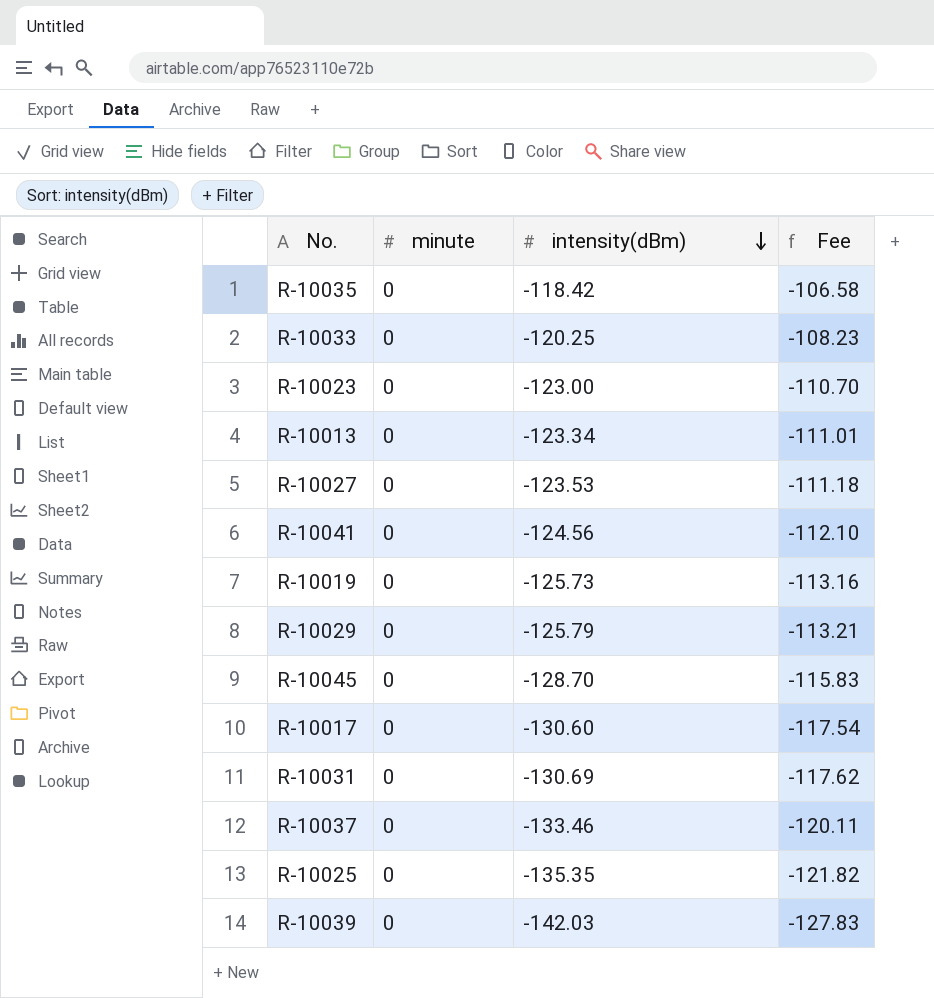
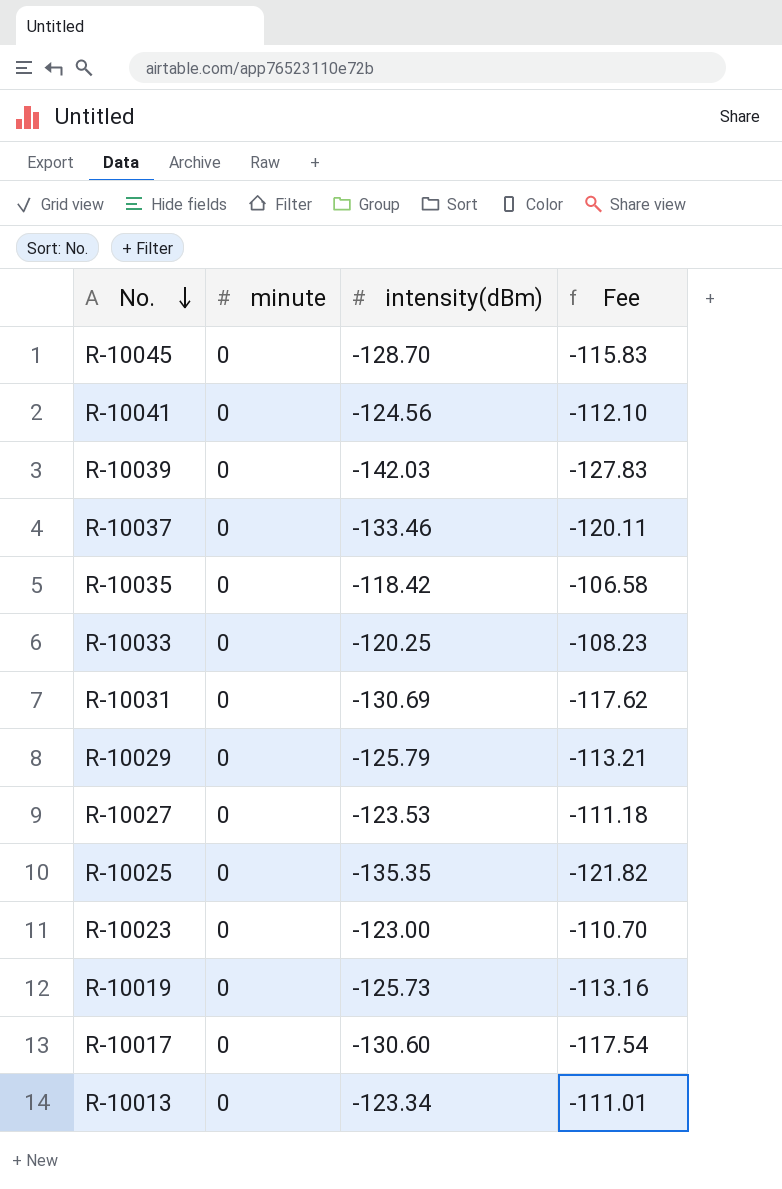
row order: intensity(dBm) descending -> No. descending

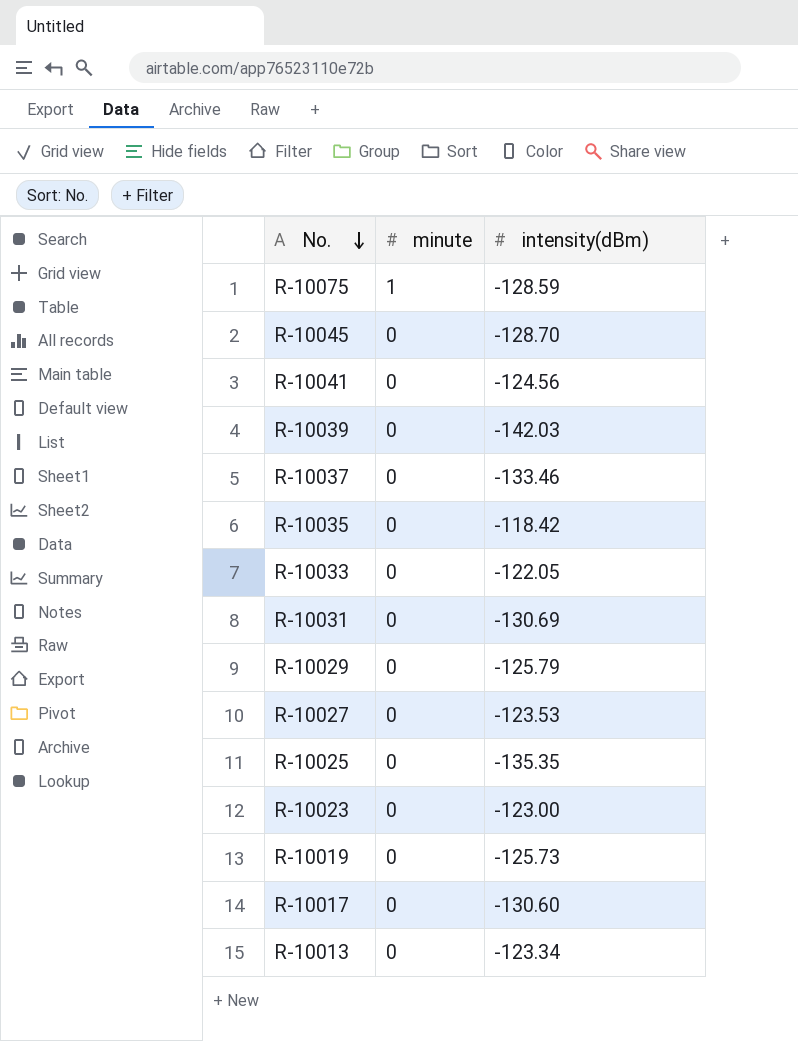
column Fee | formula: [intensity(dBm)] * 0.9 -> none
row R-10075: none -> 1 | -128.59
R-10033 | intensity(dBm): -120.25 -> -122.05

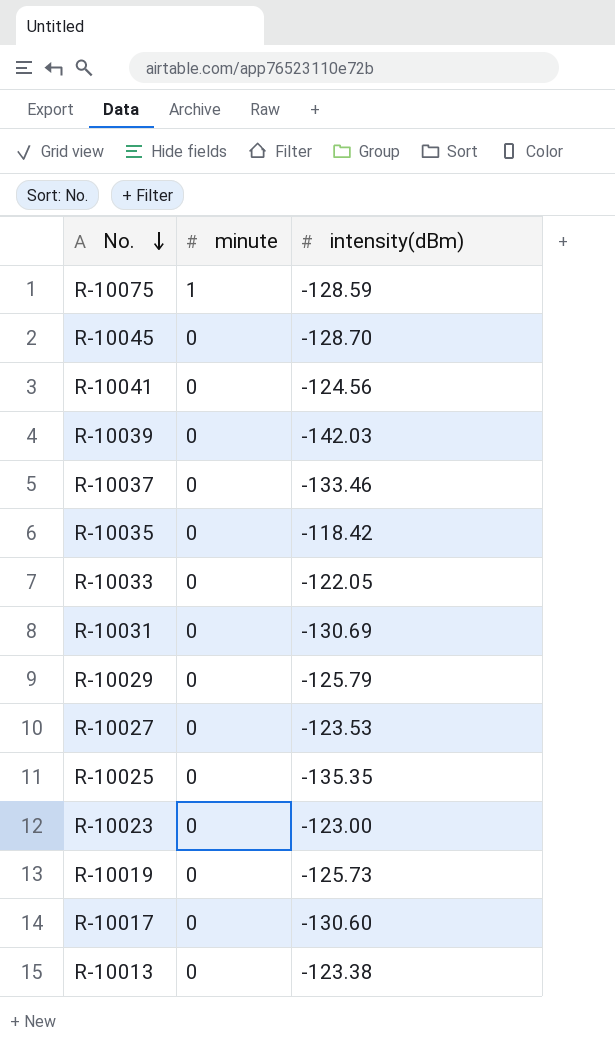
R-10013 | intensity(dBm): -123.34 -> -123.38

